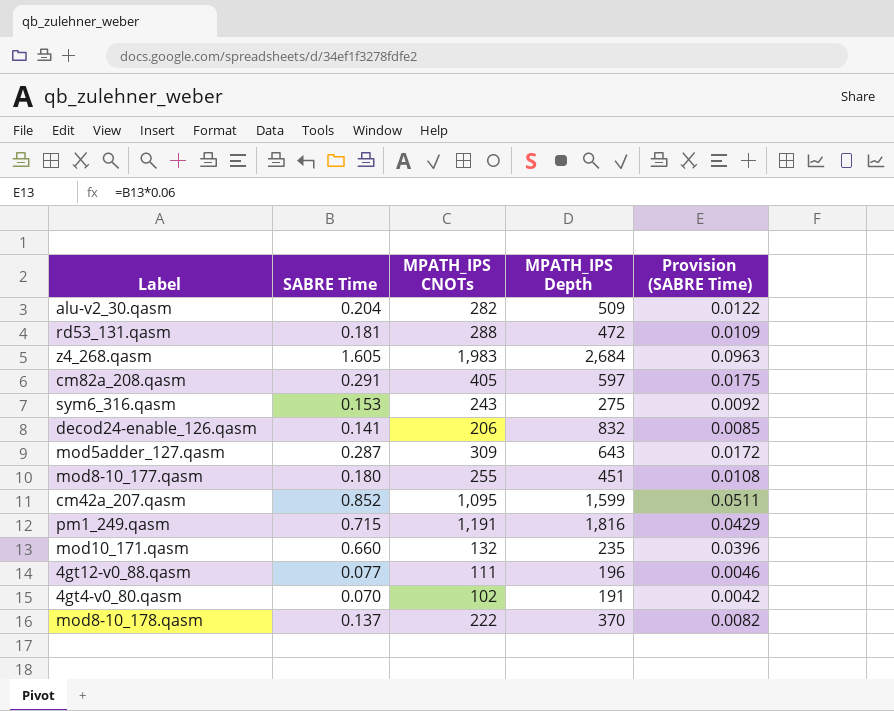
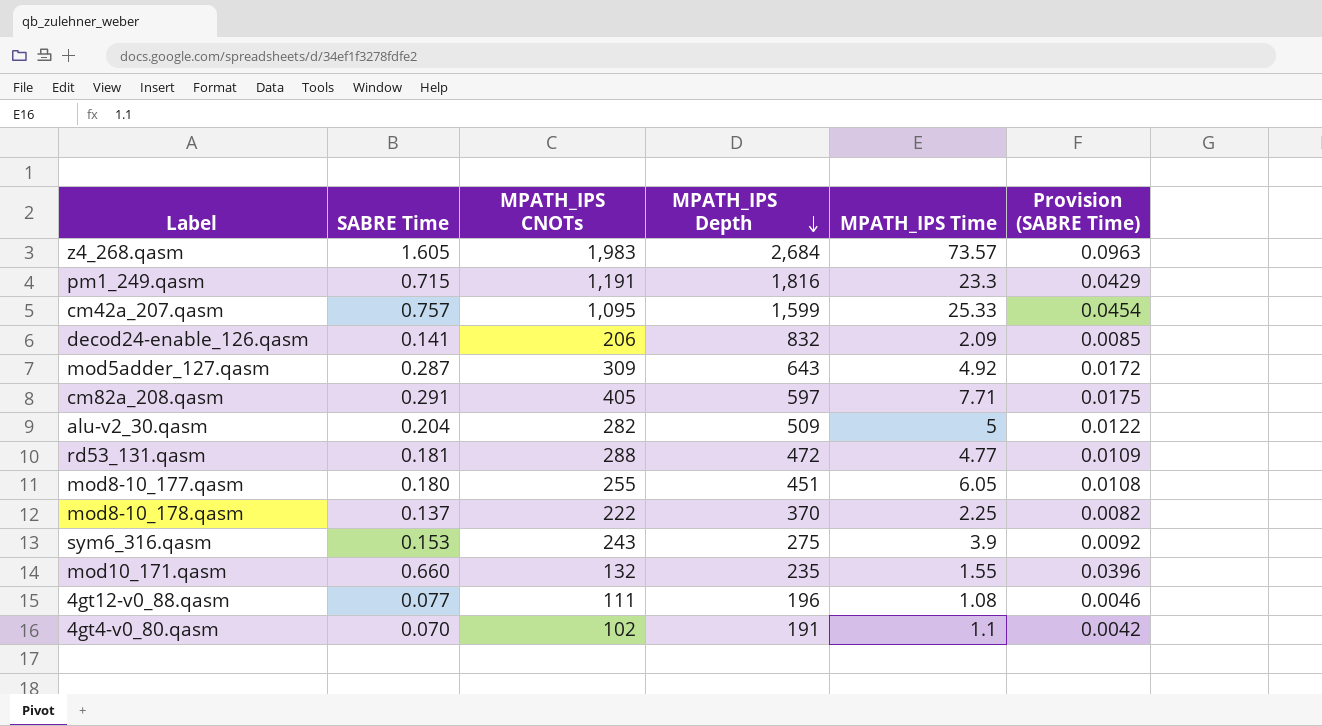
row order: none -> MPATH_IPS Depth descending
column MPATH_IPS Time | position: none -> 5
cm42a_207.qasm | SABRE Time: 0.852 -> 0.757
cm42a_207.qasm | Provision (SABRE Time): 0.0511 -> 0.0454

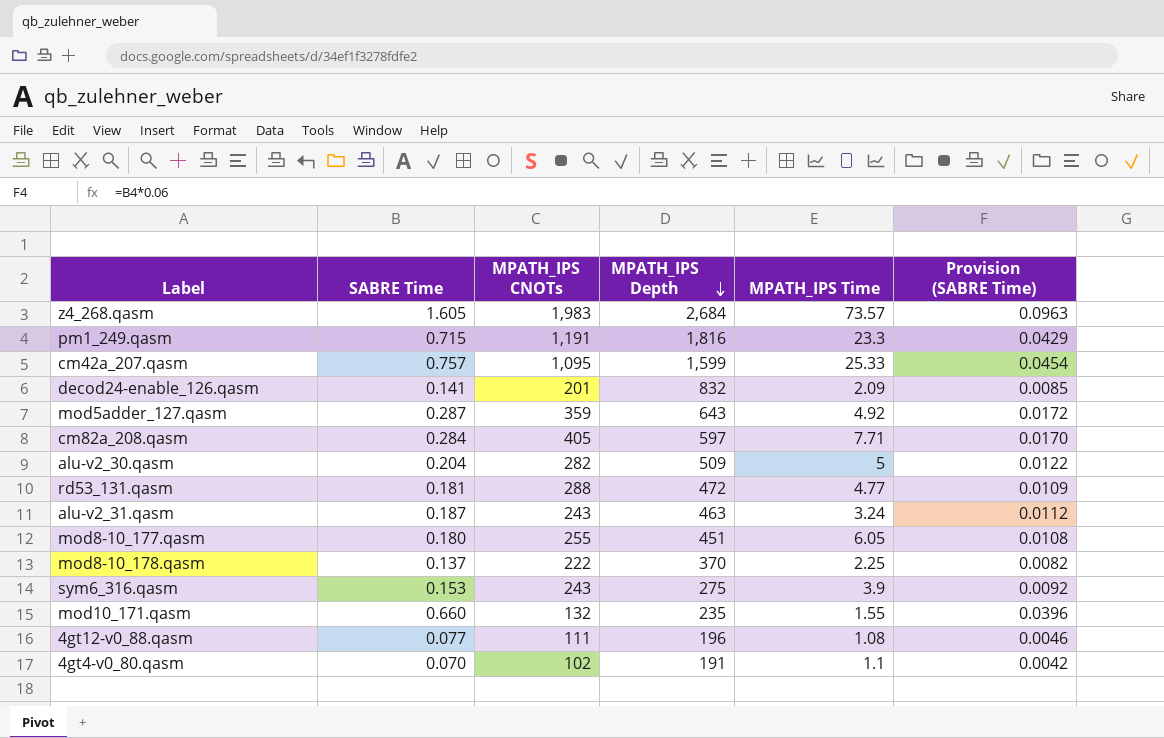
decod24-enable_126.qasm | MPATH_IPS CNOTs: 206 -> 201
mod5adder_127.qasm | MPATH_IPS CNOTs: 309 -> 359
cm82a_208.qasm | SABRE Time: 0.291 -> 0.284
cm82a_208.qasm | Provision (SABRE Time): 0.0175 -> 0.0170
row alu-v2_31.qasm: none -> 0.187 | 243 | 463 | 3.24 | 0.0112

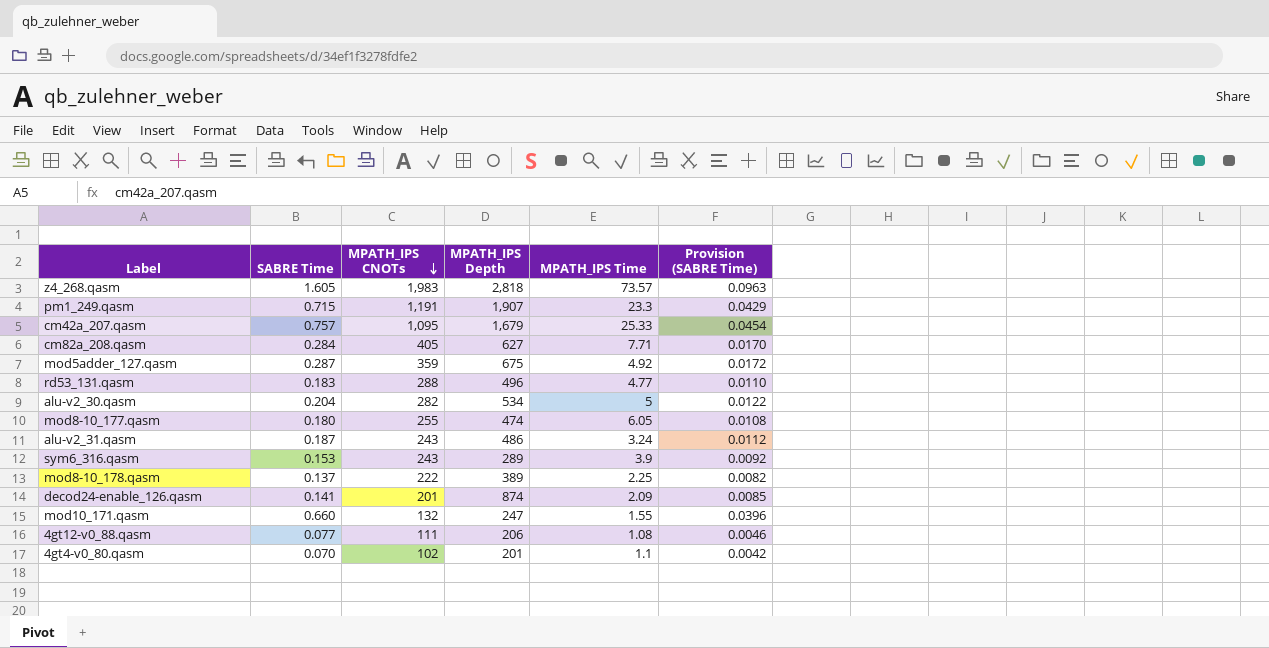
row order: MPATH_IPS Depth descending -> MPATH_IPS CNOTs descending
z4_268.qasm | MPATH_IPS Depth: 2,684 -> 2,818
pm1_249.qasm | MPATH_IPS Depth: 1,816 -> 1,907
cm42a_207.qasm | MPATH_IPS Depth: 1,599 -> 1,679
cm82a_208.qasm | MPATH_IPS Depth: 597 -> 627
mod5adder_127.qasm | MPATH_IPS Depth: 643 -> 675
rd53_131.qasm | SABRE Time: 0.181 -> 0.183
rd53_131.qasm | MPATH_IPS Depth: 472 -> 496
rd53_131.qasm | Provision (SABRE Time): 0.0109 -> 0.0110
alu-v2_30.qasm | MPATH_IPS Depth: 509 -> 534
mod8-10_177.qasm | MPATH_IPS Depth: 451 -> 474
alu-v2_31.qasm | MPATH_IPS Depth: 463 -> 486
sym6_316.qasm | MPATH_IPS Depth: 275 -> 289
mod8-10_178.qasm | MPATH_IPS Depth: 370 -> 389
decod24-enable_126.qasm | MPATH_IPS Depth: 832 -> 874
mod10_171.qasm | MPATH_IPS Depth: 235 -> 247
4gt12-v0_88.qasm | MPATH_IPS Depth: 196 -> 206
4gt4-v0_80.qasm | MPATH_IPS Depth: 191 -> 201

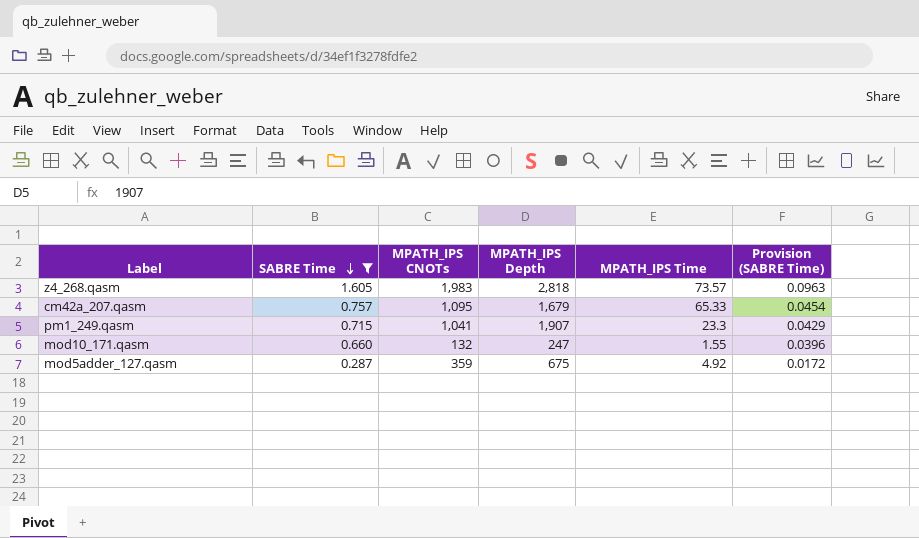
filter: none -> SABRE Time >= 0.287
row order: MPATH_IPS CNOTs descending -> SABRE Time descending
cm42a_207.qasm | MPATH_IPS Time: 25.33 -> 65.33
pm1_249.qasm | MPATH_IPS CNOTs: 1,191 -> 1,041

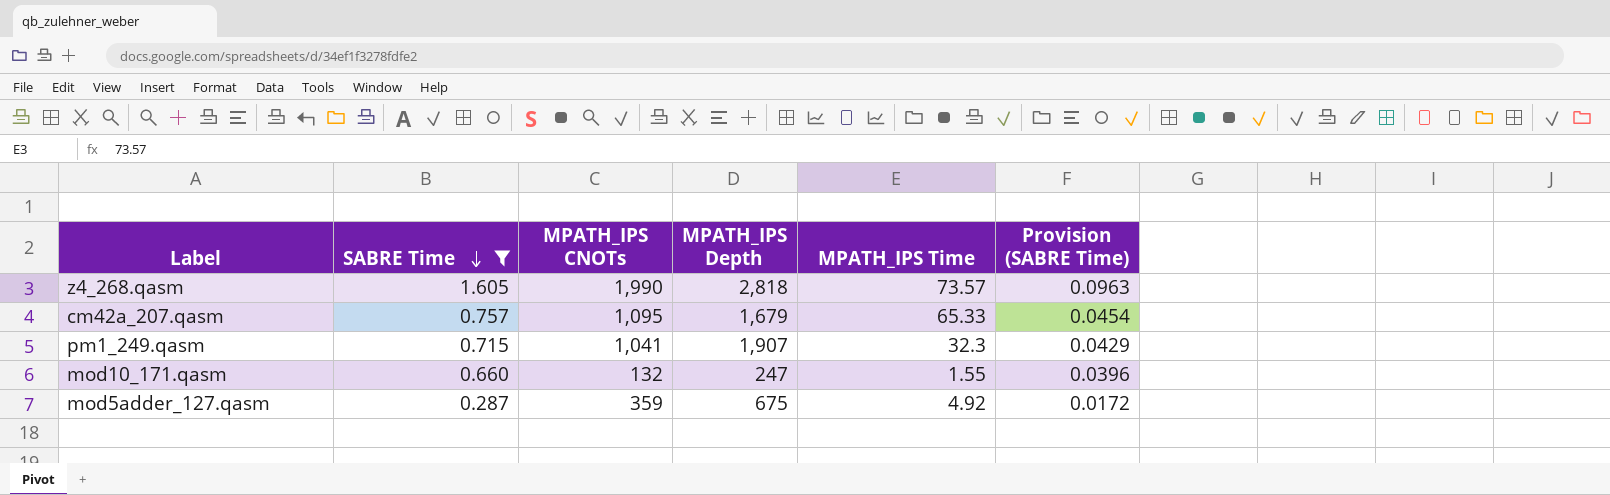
z4_268.qasm | MPATH_IPS CNOTs: 1,983 -> 1,990
pm1_249.qasm | MPATH_IPS Time: 23.3 -> 32.3

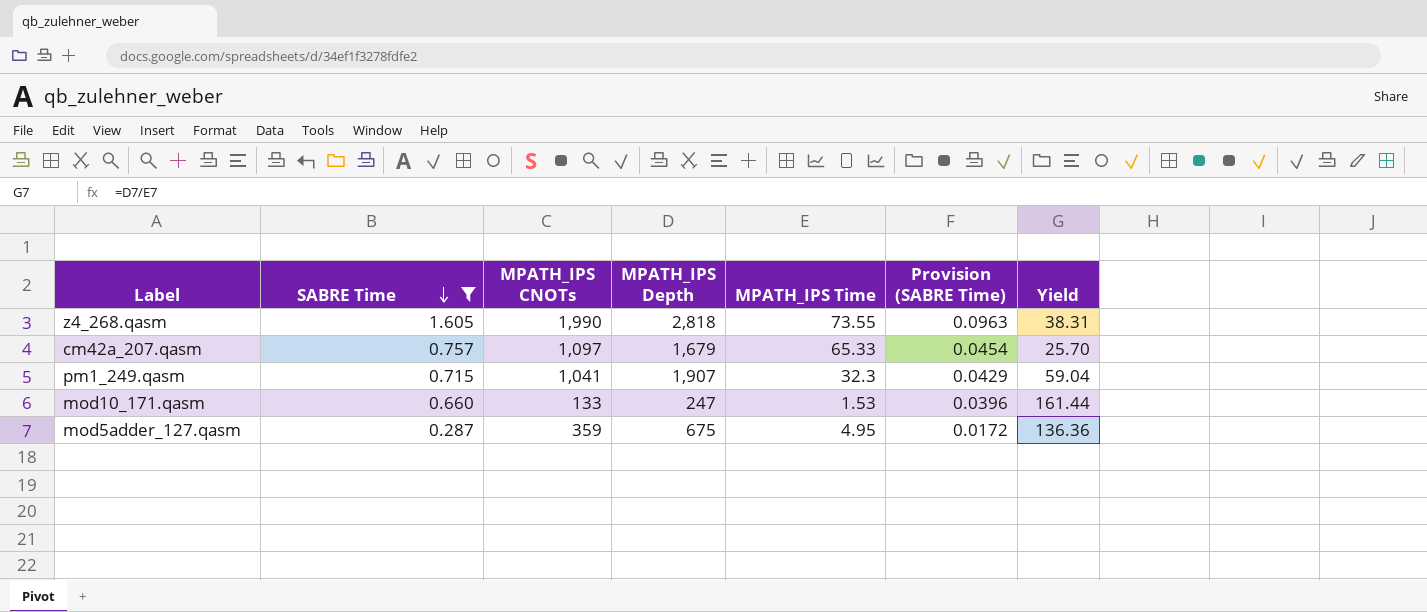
column Yield | formula: none -> [MPATH_IPS Depth] / [MPATH_IPS Time]
z4_268.qasm | MPATH_IPS Time: 73.57 -> 73.55
cm42a_207.qasm | MPATH_IPS CNOTs: 1,095 -> 1,097
mod10_171.qasm | MPATH_IPS CNOTs: 132 -> 133
mod10_171.qasm | MPATH_IPS Time: 1.55 -> 1.53
mod5adder_127.qasm | MPATH_IPS Time: 4.92 -> 4.95

